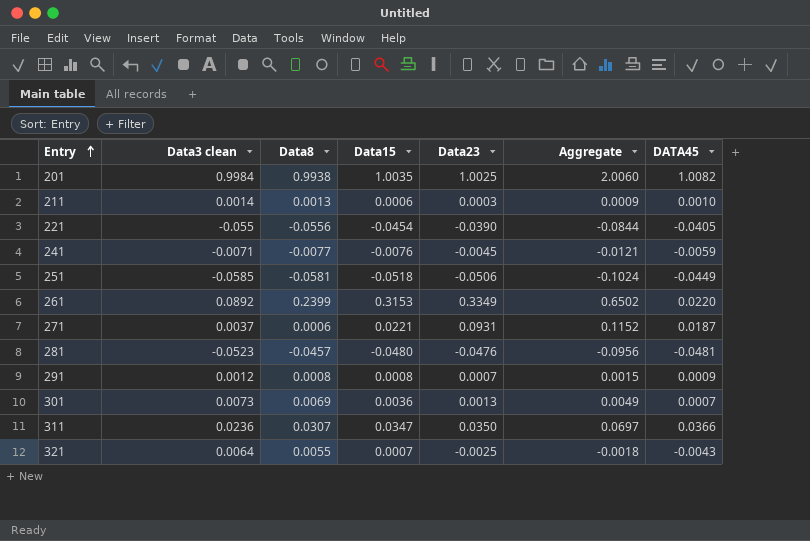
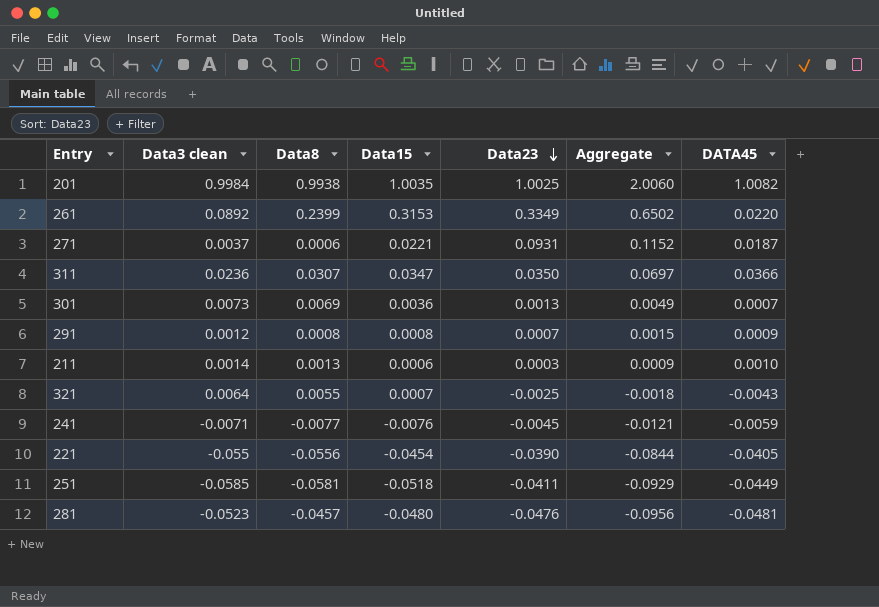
row order: Entry ascending -> Data23 descending
251 | Data23: -0.0506 -> -0.0411
251 | Aggregate: -0.1024 -> -0.0929

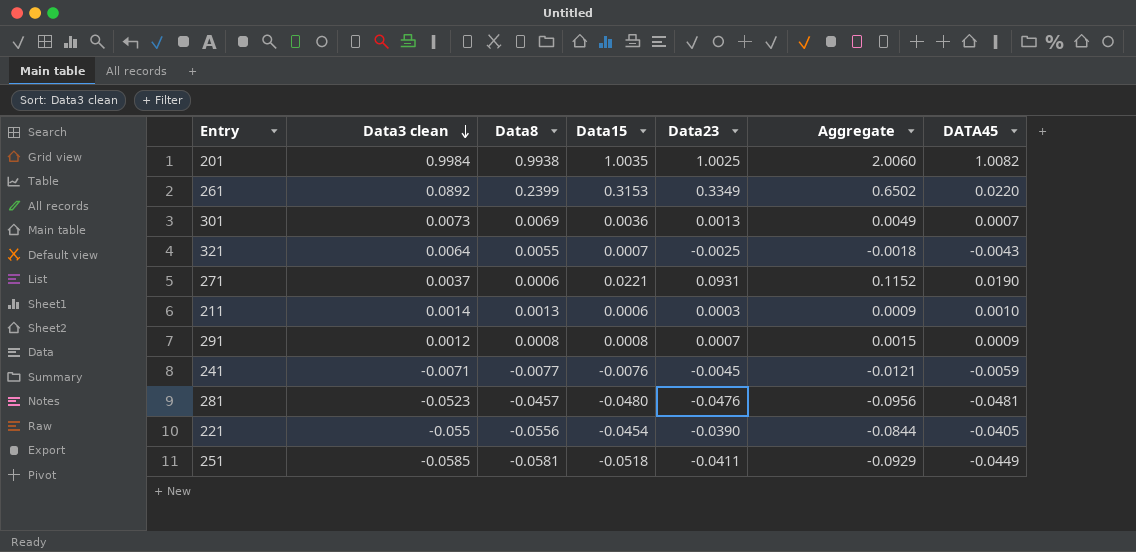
row order: Data23 descending -> Data3 clean descending
row 311: 0.0236 | 0.0307 | 0.0347 | 0.0350 | 0.0697 | 0.0366 -> none
271 | DATA45: 0.0187 -> 0.0190

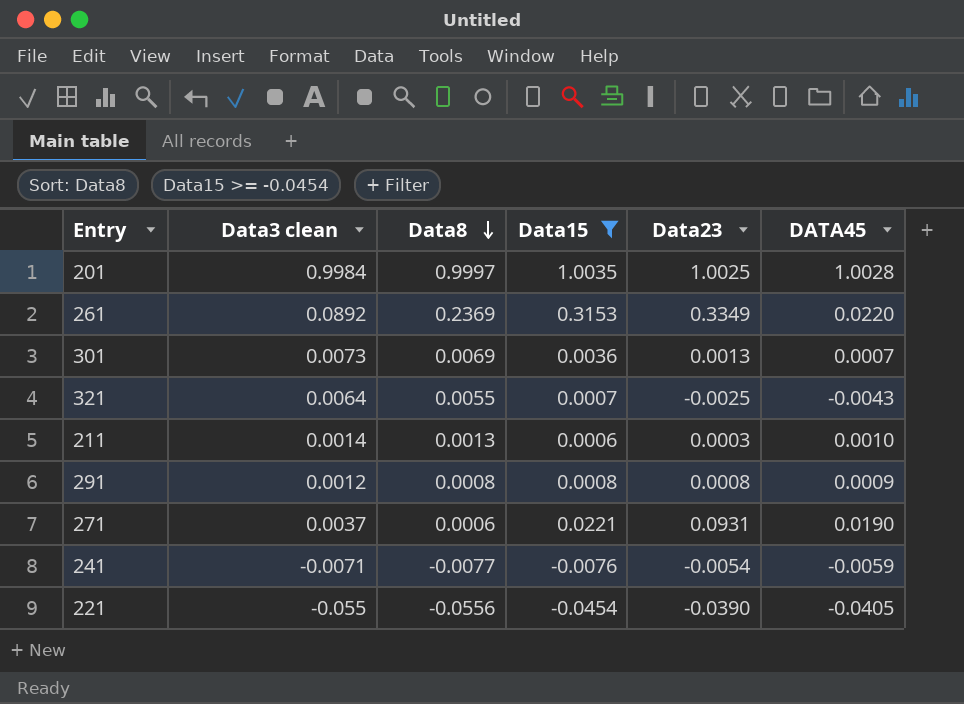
filter: none -> Data15 >= -0.0454
row order: Data3 clean descending -> Data8 descending
column Aggregate | formula: [Data15] + [Data23] -> none
201 | Data8: 0.9938 -> 0.9997
201 | DATA45: 1.0082 -> 1.0028
261 | Data8: 0.2399 -> 0.2369
291 | Data23: 0.0007 -> 0.0008
241 | Data23: -0.0045 -> -0.0054

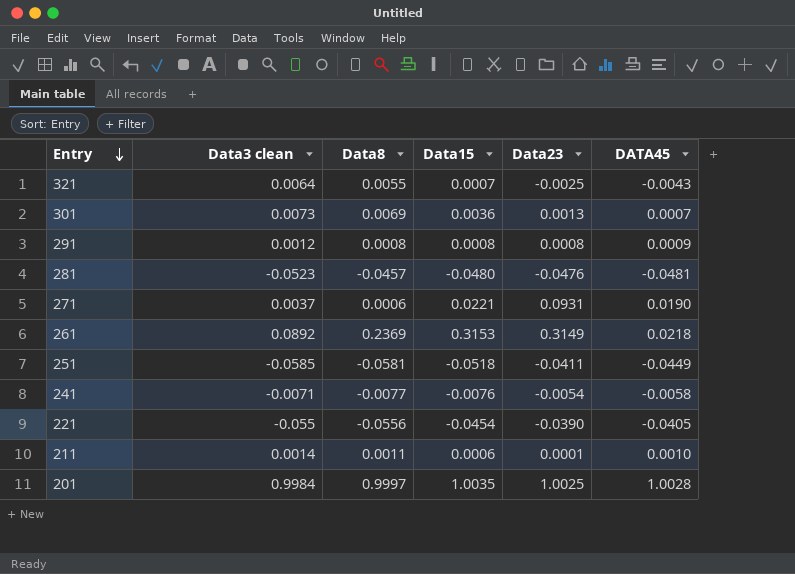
filter: Data15 >= -0.0454 -> none
row order: Data8 descending -> Entry descending
261 | Data23: 0.3349 -> 0.3149
261 | DATA45: 0.0220 -> 0.0218
241 | DATA45: -0.0059 -> -0.0058
211 | Data8: 0.0013 -> 0.0011
211 | Data23: 0.0003 -> 0.0001

